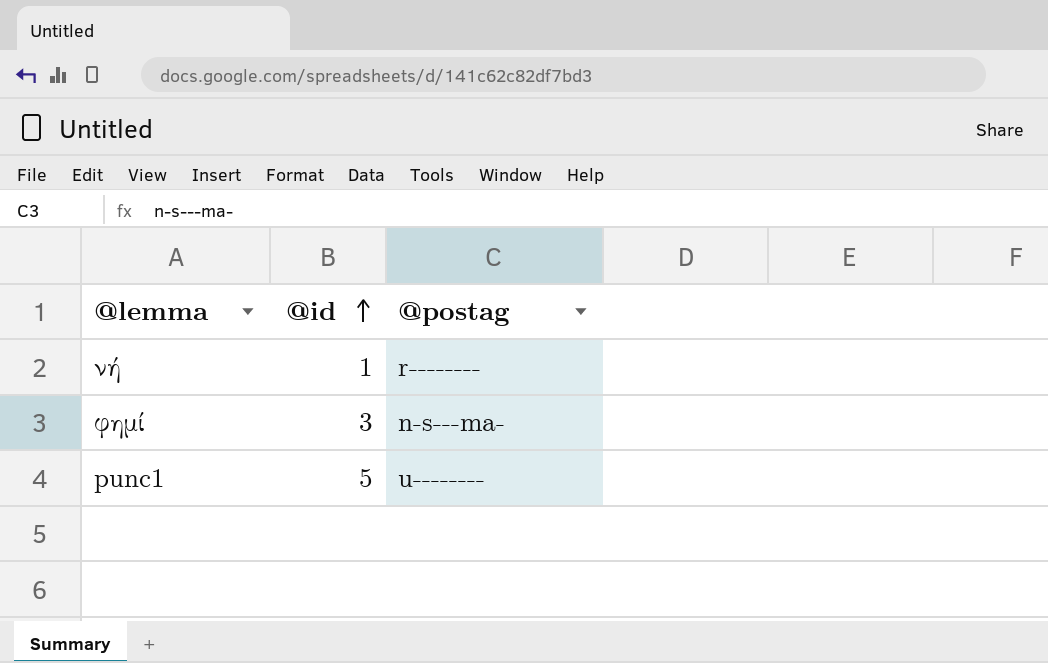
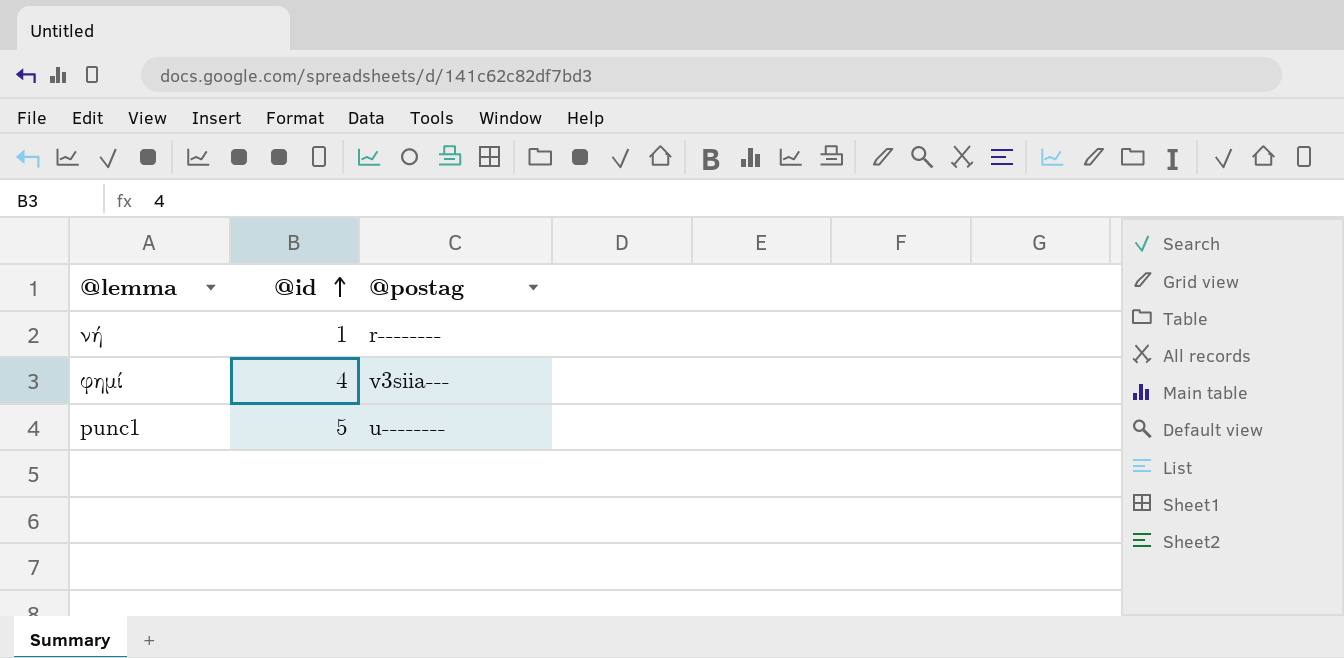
φημί | @id: 3 -> 4
φημί | @postag: n-s---ma- -> v3siia---

